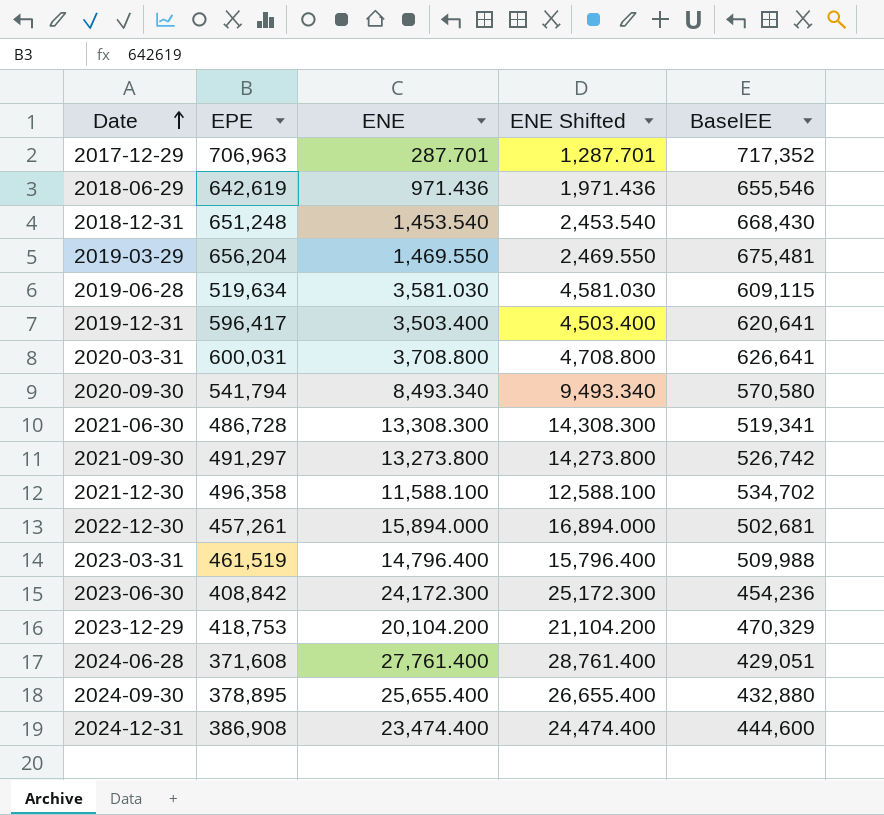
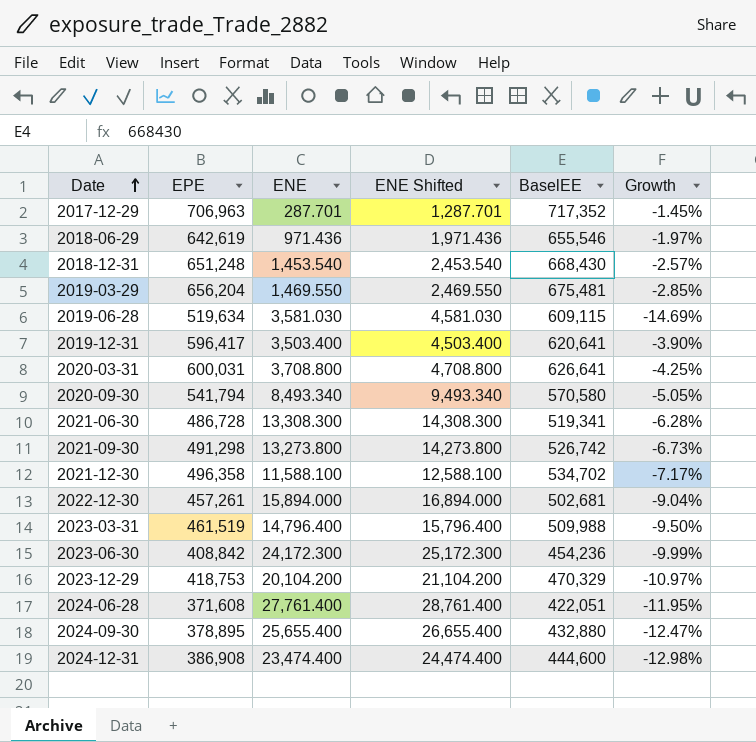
column Growth | formula: none -> ([EPE] - [BaselEE]) / [BaselEE]
2021-09-30 | EPE: 491,297 -> 491,298
2024-06-28 | BaselEE: 429,051 -> 422,051

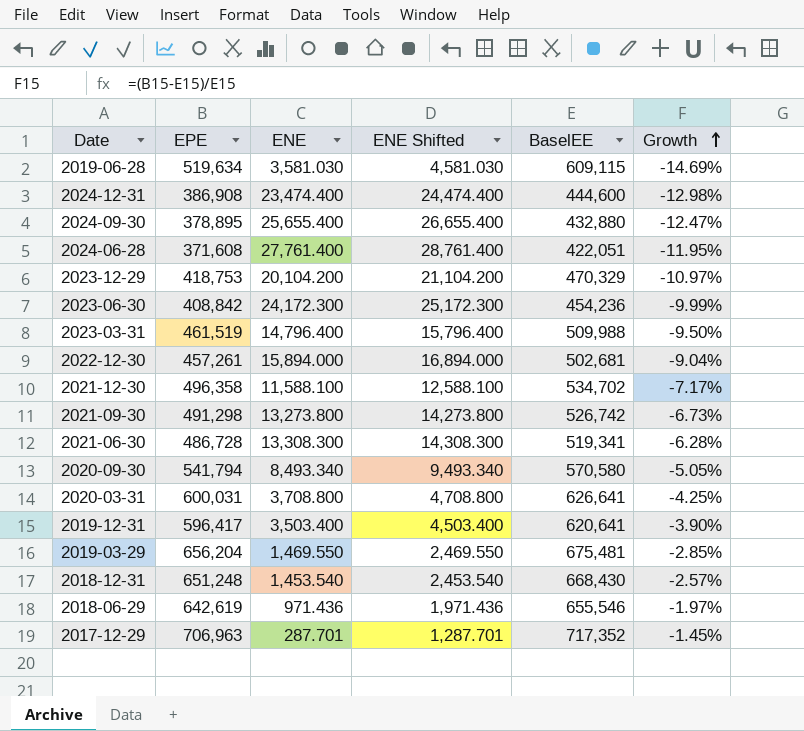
row order: Date ascending -> Growth ascending

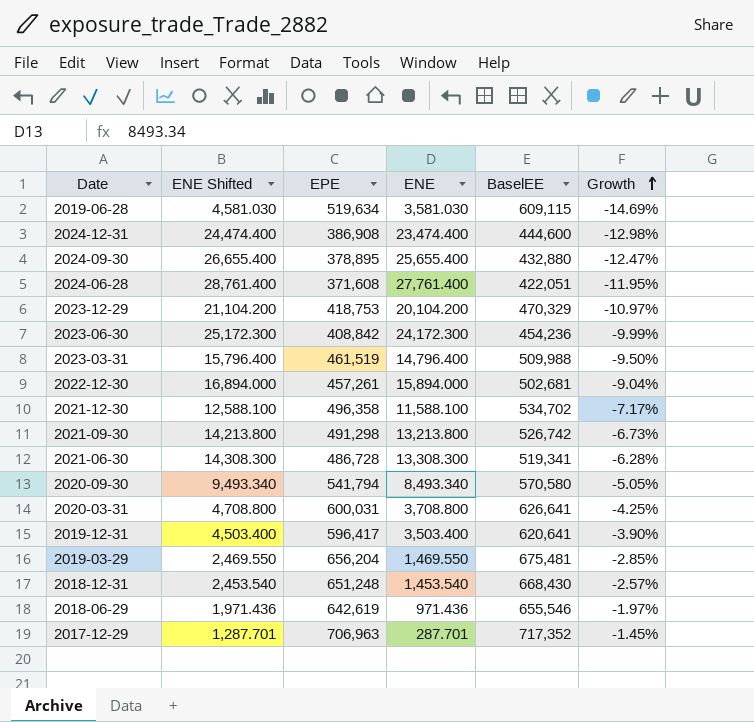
column ENE Shifted | position: 4 -> 2
2021-09-30 | ENE Shifted: 14,273.800 -> 14,213.800
2021-09-30 | ENE: 13,273.800 -> 13,213.800

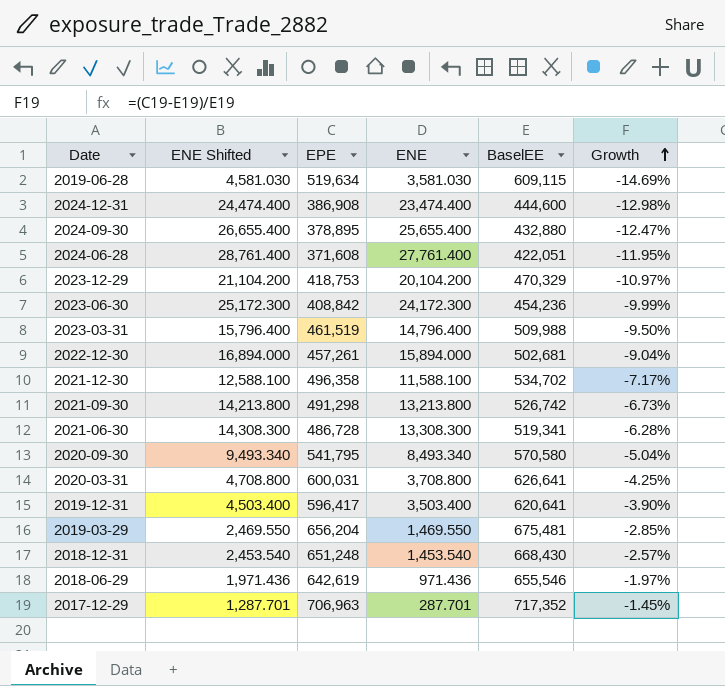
2020-09-30 | EPE: 541,794 -> 541,795
2020-09-30 | Growth: -5.05% -> -5.04%

